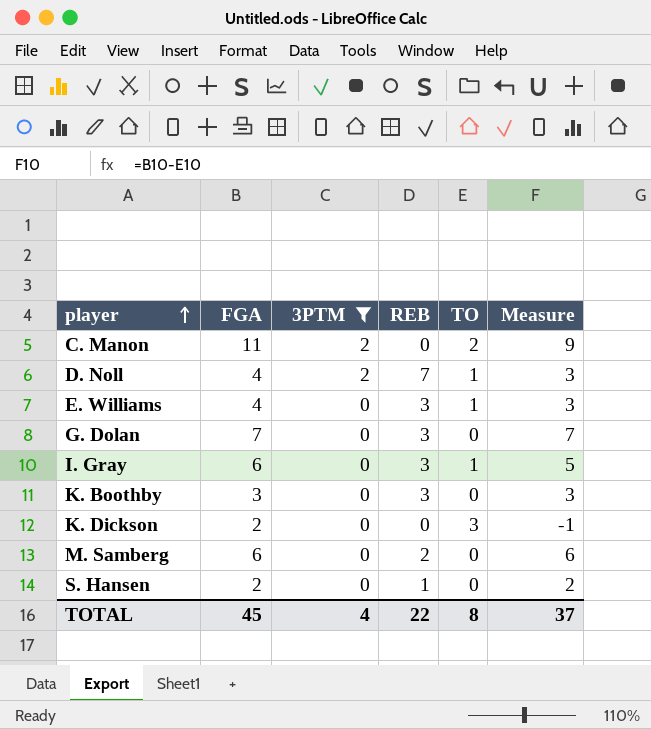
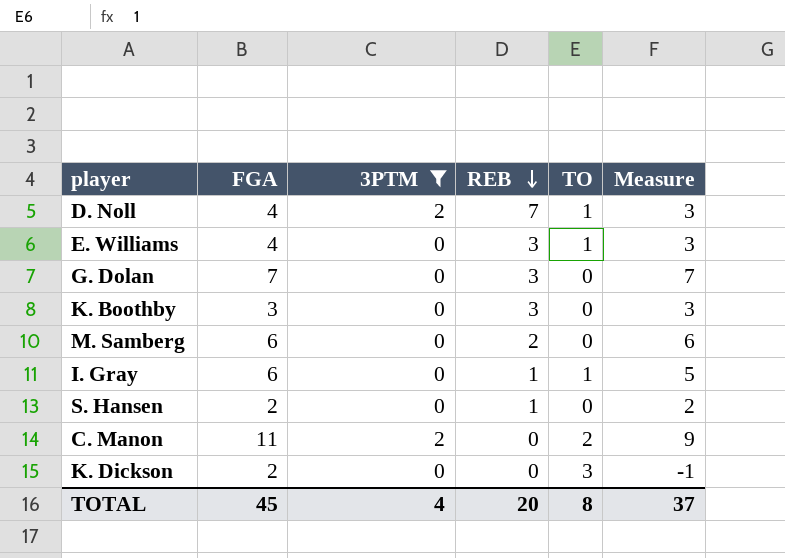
row order: player ascending -> REB descending
I. Gray | REB: 3 -> 1
TOTAL | REB: 22 -> 20

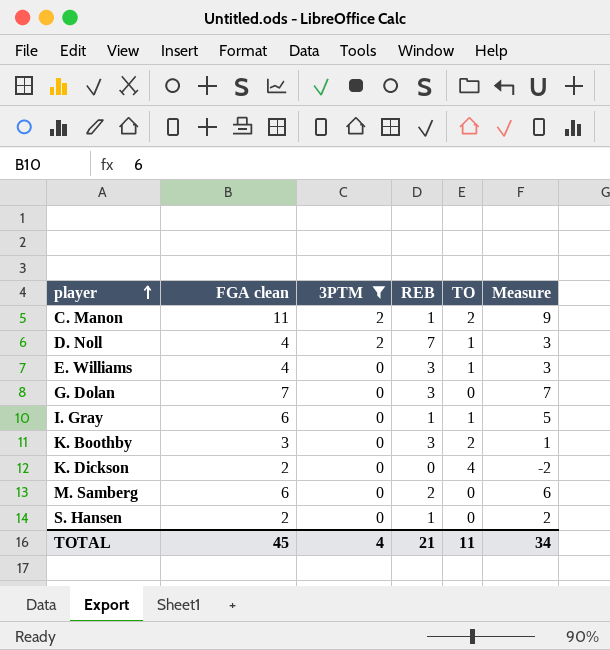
row order: REB descending -> player ascending
column name: FGA -> FGA clean
C. Manon | REB: 0 -> 1
K. Boothby | TO: 0 -> 2
K. Boothby | Measure: 3 -> 1
K. Dickson | TO: 3 -> 4
K. Dickson | Measure: -1 -> -2
TOTAL | REB: 20 -> 21
TOTAL | TO: 8 -> 11
TOTAL | Measure: 37 -> 34

